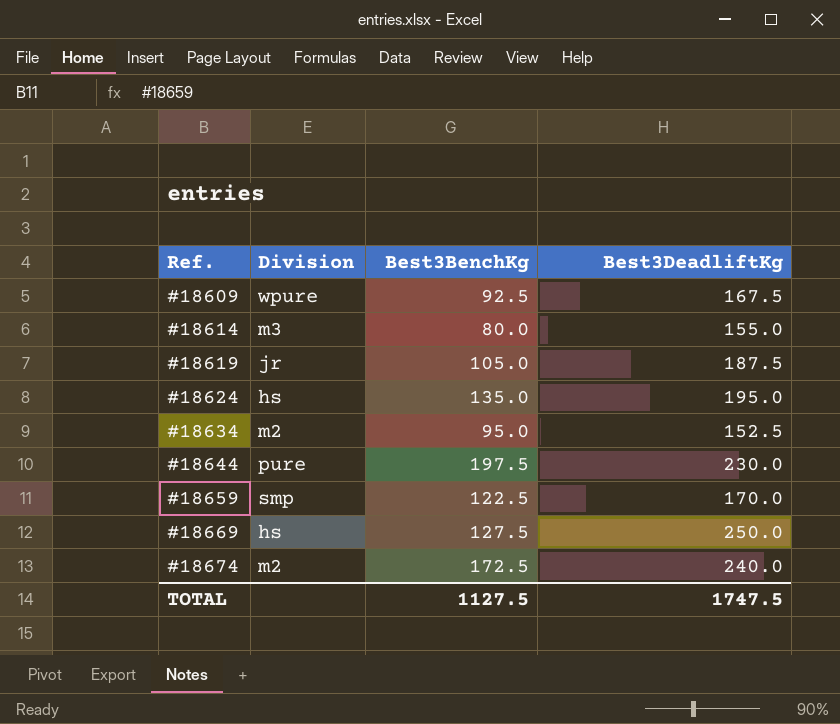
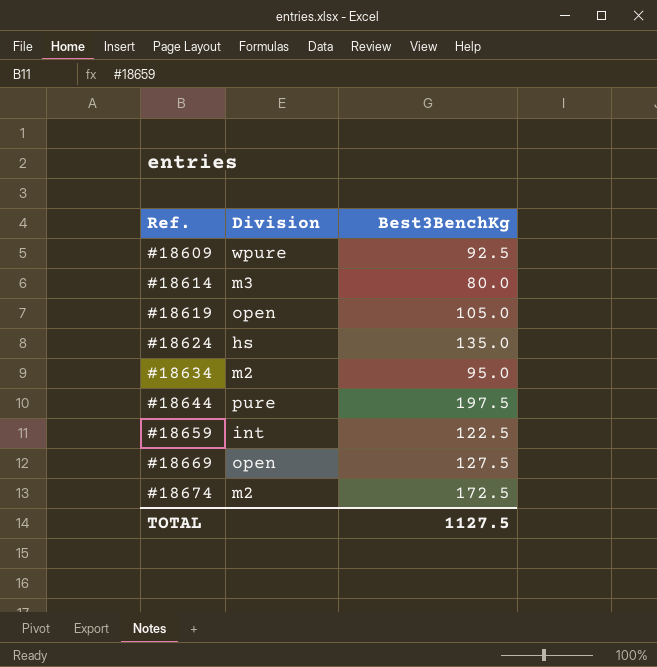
column Best3DeadliftKg | position: 4 -> none
#18619 | Division: jr -> open
#18659 | Division: smp -> int
#18669 | Division: hs -> open

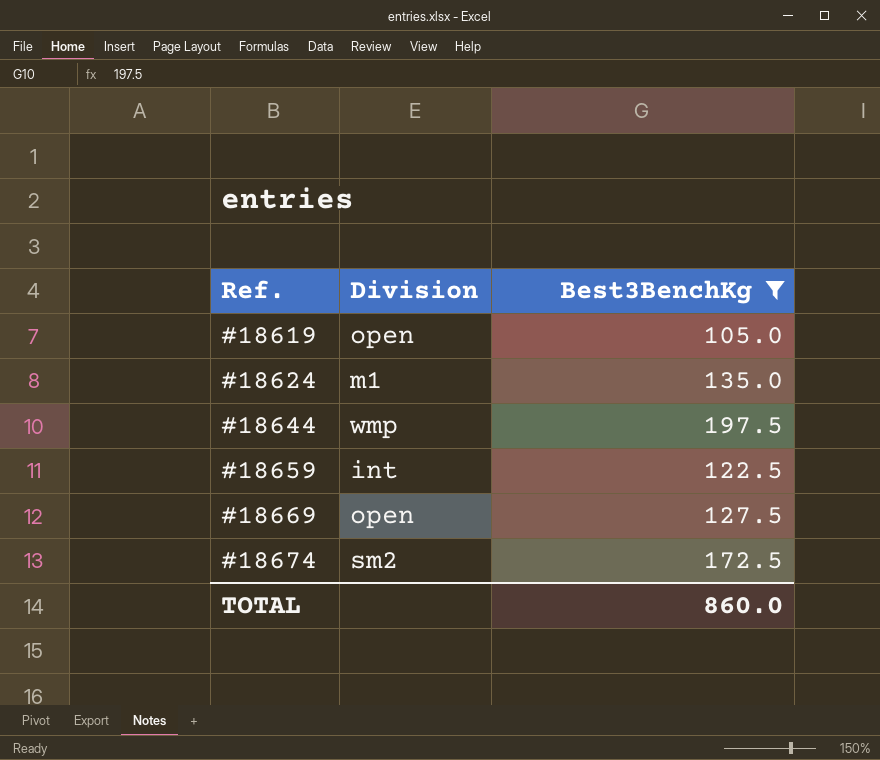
filter: none -> Best3BenchKg >= 105.0
#18624 | Division: hs -> m1
#18644 | Division: pure -> wmp
#18674 | Division: m2 -> sm2
TOTAL | Best3BenchKg: 1127.5 -> 860.0

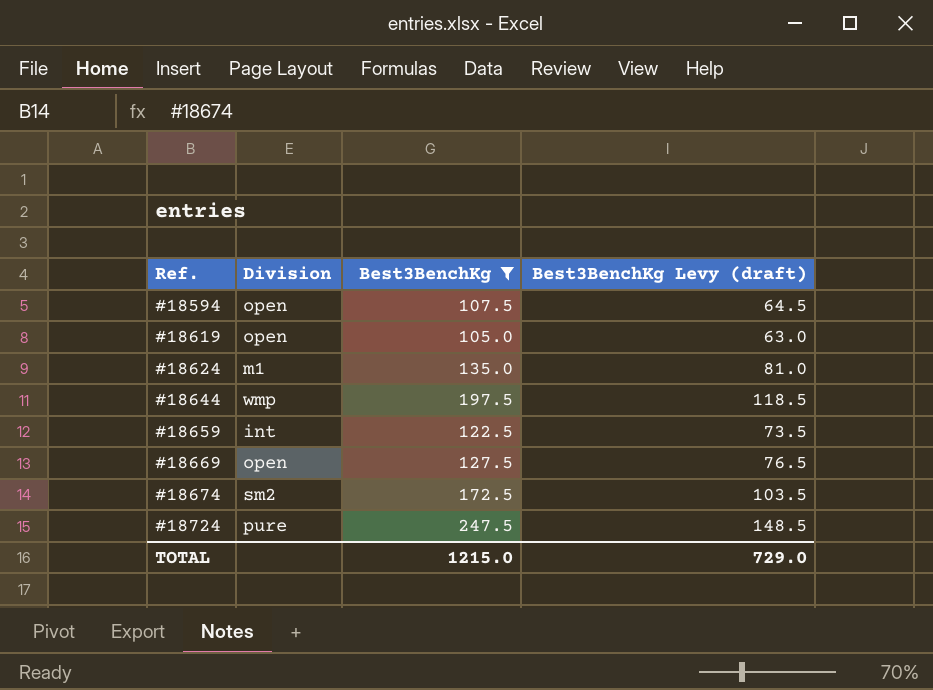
column Best3BenchKg Levy (draft) | formula: none -> [Best3BenchKg] * 0.6
row #18594: none -> open | 107.5 | 64.5
row #18724: none -> pure | 247.5 | 148.5
TOTAL | Best3BenchKg: 860.0 -> 1215.0

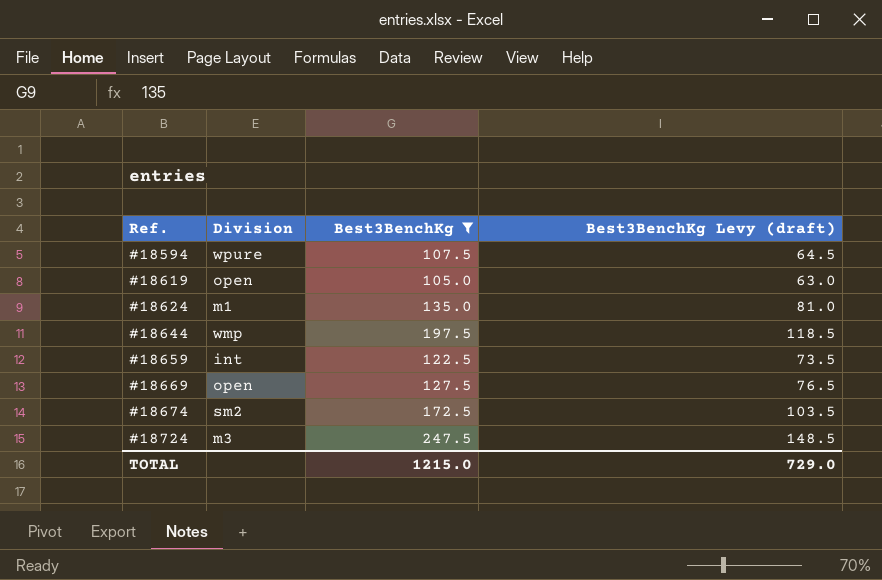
#18594 | Division: open -> wpure
#18724 | Division: pure -> m3

